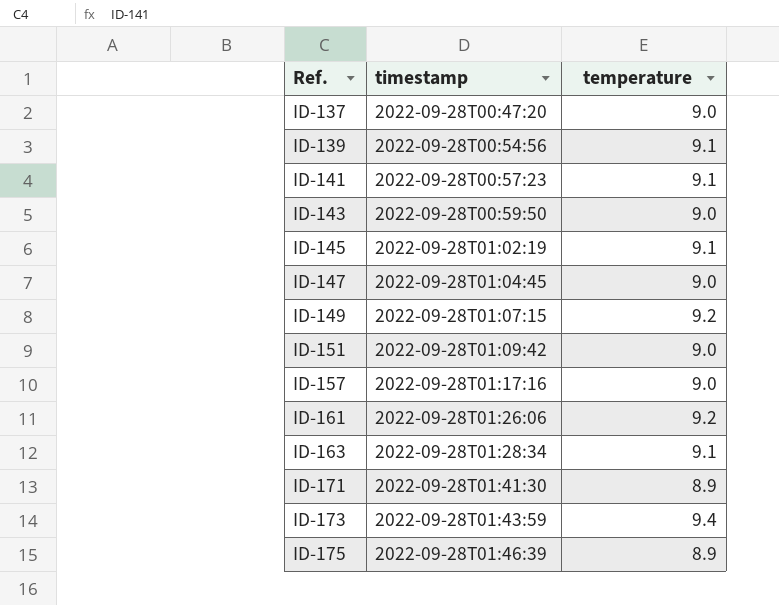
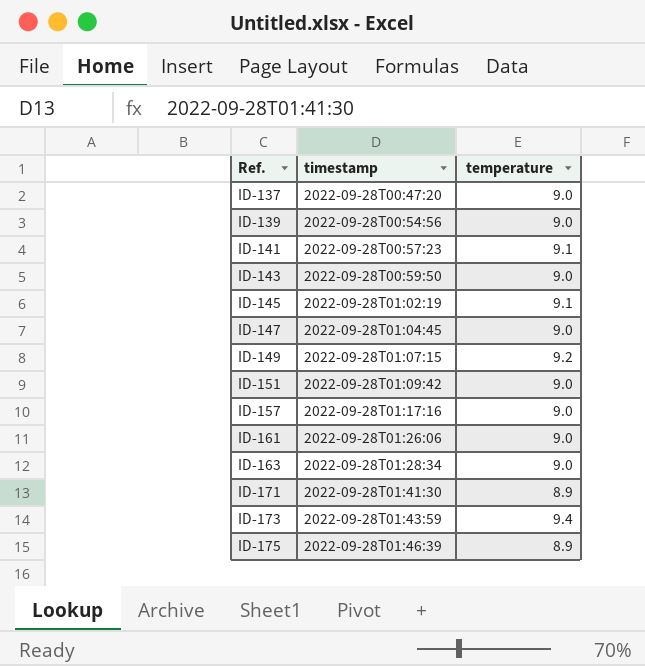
ID-139 | temperature: 9.1 -> 9.0
ID-161 | temperature: 9.2 -> 9.0
ID-163 | temperature: 9.1 -> 9.0

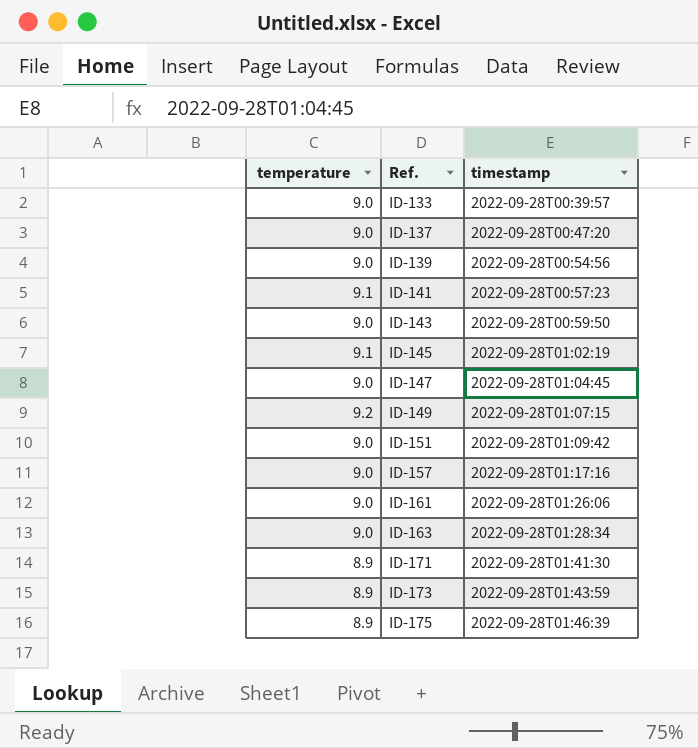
column temperature | position: 3 -> 1
row ID-133: none -> 9.0 | 2022-09-28T00:39:57
ID-173 | temperature: 9.4 -> 8.9

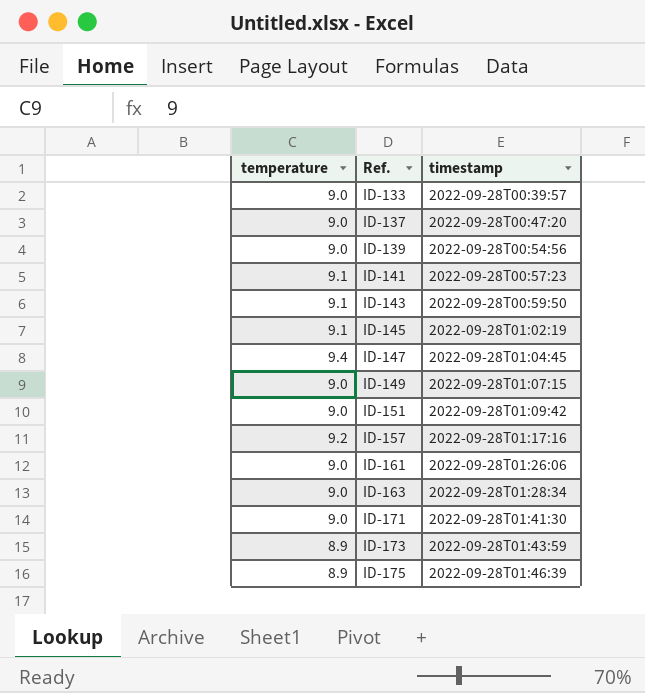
ID-143 | temperature: 9.0 -> 9.1
ID-147 | temperature: 9.0 -> 9.4
ID-149 | temperature: 9.2 -> 9.0
ID-157 | temperature: 9.0 -> 9.2
ID-171 | temperature: 8.9 -> 9.0

